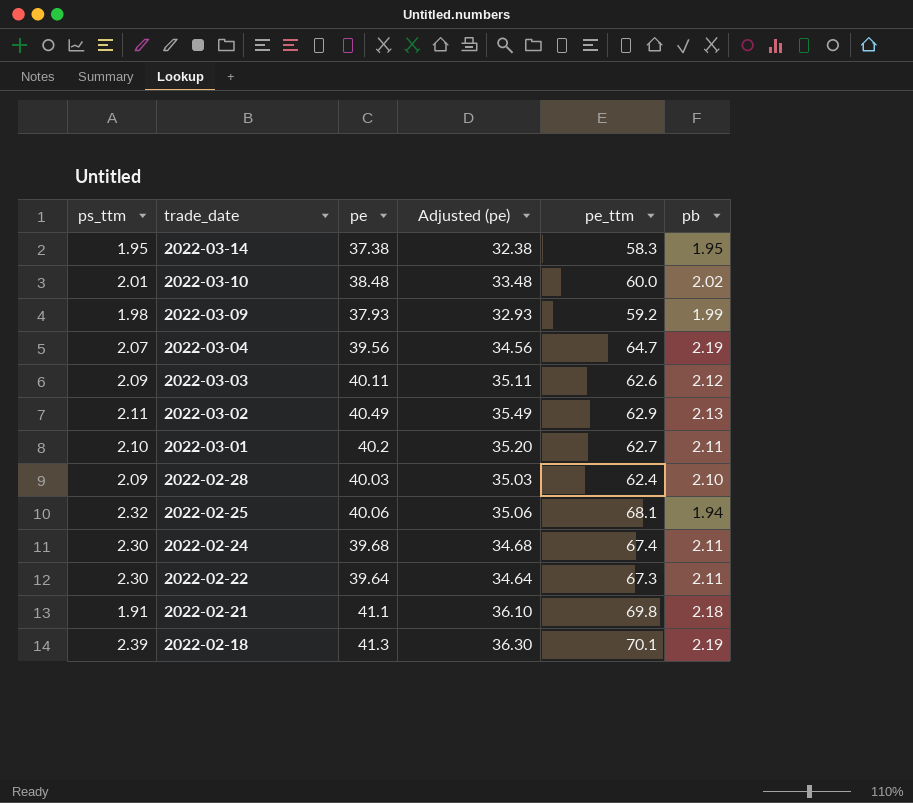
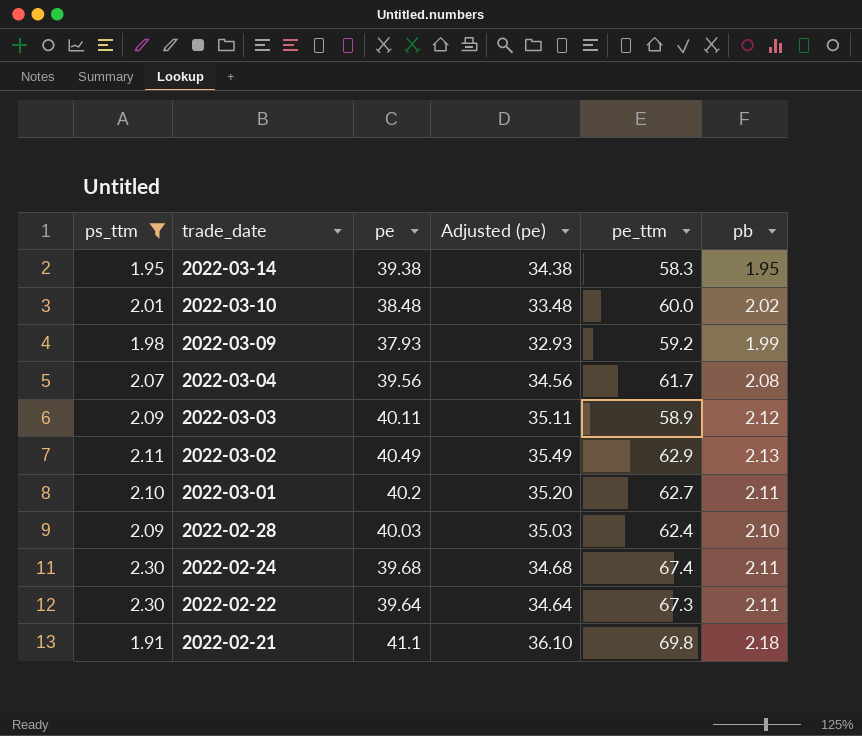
filter: none -> ps_ttm <= 2.30
2022-03-14 | pe: 37.38 -> 39.38
2022-03-14 | Adjusted (pe): 32.38 -> 34.38
2022-03-04 | pe_ttm: 64.7 -> 61.7
2022-03-04 | pb: 2.19 -> 2.08
2022-03-03 | pe_ttm: 62.6 -> 58.9

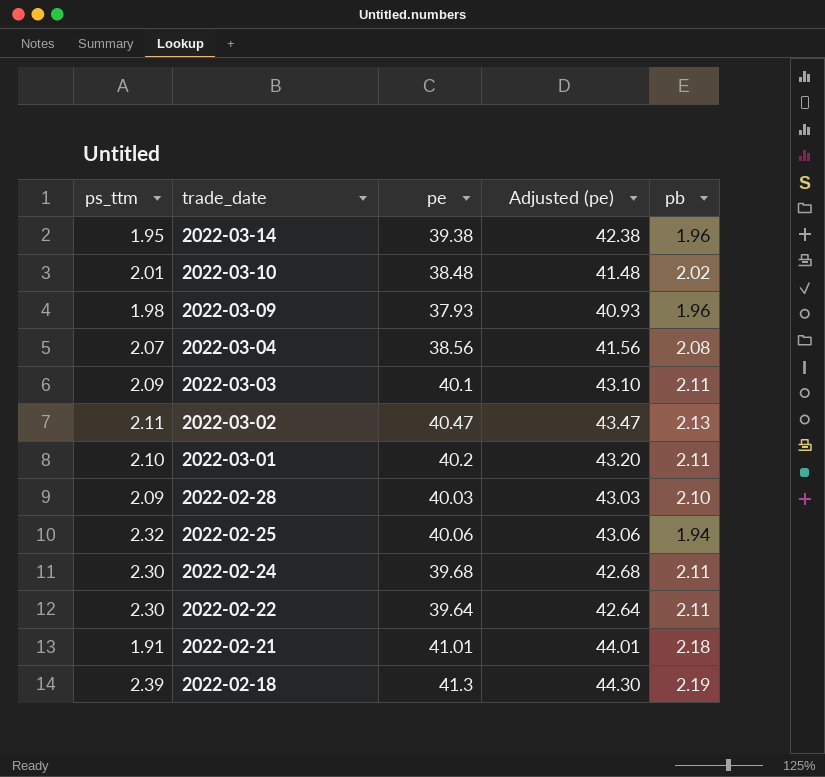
filter: ps_ttm <= 2.30 -> none
column pe_ttm | position: 5 -> none
column Adjusted (pe) | formula: [pe] - 5 -> [pe] + 3
2022-03-14 | pb: 1.95 -> 1.96
2022-03-09 | pb: 1.99 -> 1.96
2022-03-04 | pe: 39.56 -> 38.56
2022-03-03 | pe: 40.11 -> 40.1
2022-03-03 | pb: 2.12 -> 2.11
2022-03-02 | pe: 40.49 -> 40.47
2022-02-21 | pe: 41.1 -> 41.01

